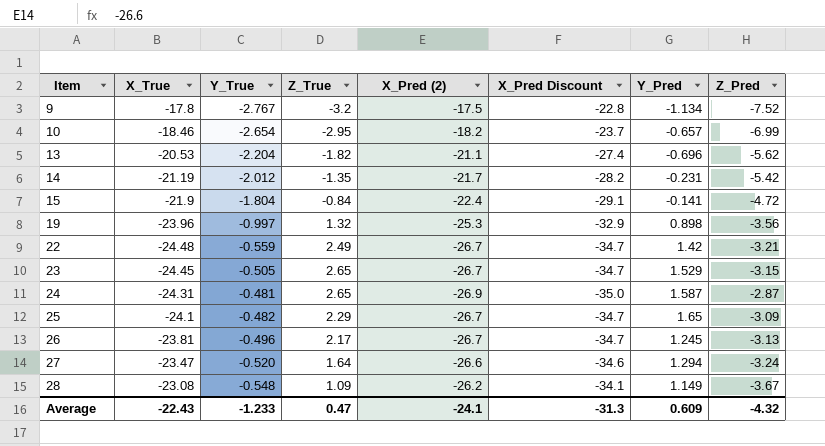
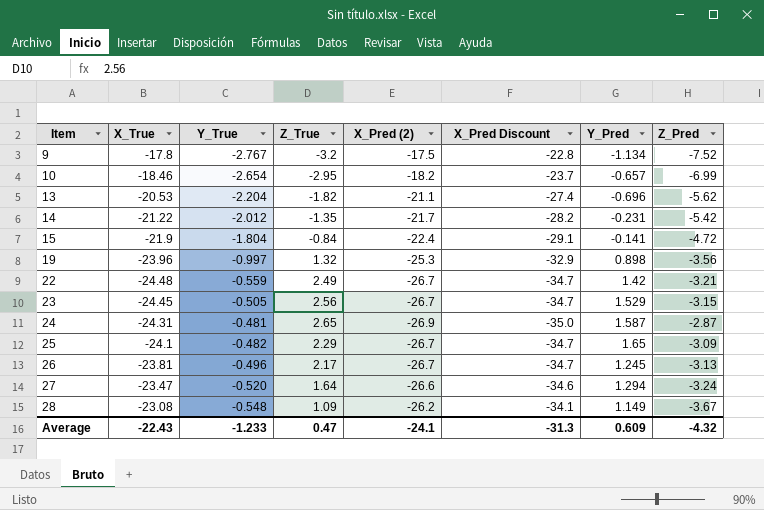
14 | X_True: -21.19 -> -21.22
23 | Z_True: 2.65 -> 2.56

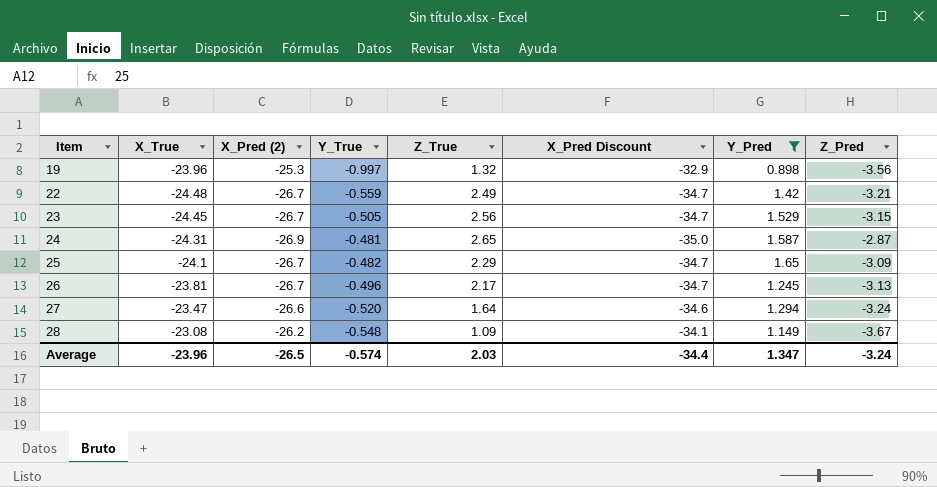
filter: none -> Y_Pred >= 0.898
column X_Pred (2) | position: 5 -> 3
Average | X_True: -22.43 -> -23.96
Average | X_Pred (2): -24.1 -> -26.5
Average | Y_True: -1.233 -> -0.574
Average | Z_True: 0.47 -> 2.03
Average | X_Pred Discount: -31.3 -> -34.4
Average | Y_Pred: 0.609 -> 1.347
Average | Z_Pred: -4.32 -> -3.24

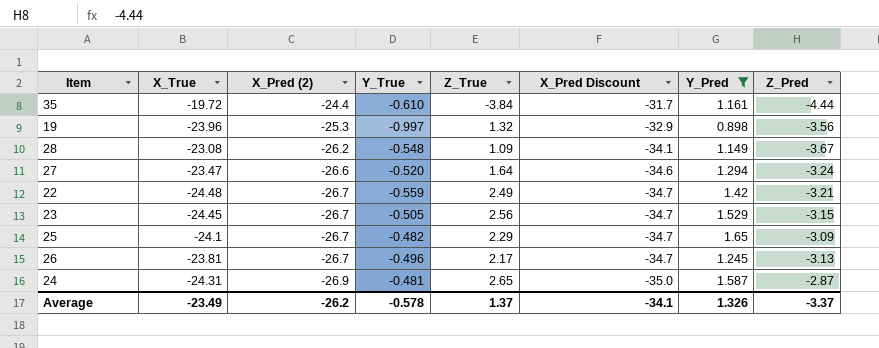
row order: Item ascending -> X_Pred (2) descending
row 35: none -> -19.72 | -24.4 | -0.610 | -3.84 | -31.7 | 1.161 | -4.44
Average | X_True: -23.96 -> -23.49
Average | X_Pred (2): -26.5 -> -26.2
Average | Y_True: -0.574 -> -0.578
Average | Z_True: 2.03 -> 1.37
Average | X_Pred Discount: -34.4 -> -34.1
Average | Y_Pred: 1.347 -> 1.326
Average | Z_Pred: -3.24 -> -3.37

